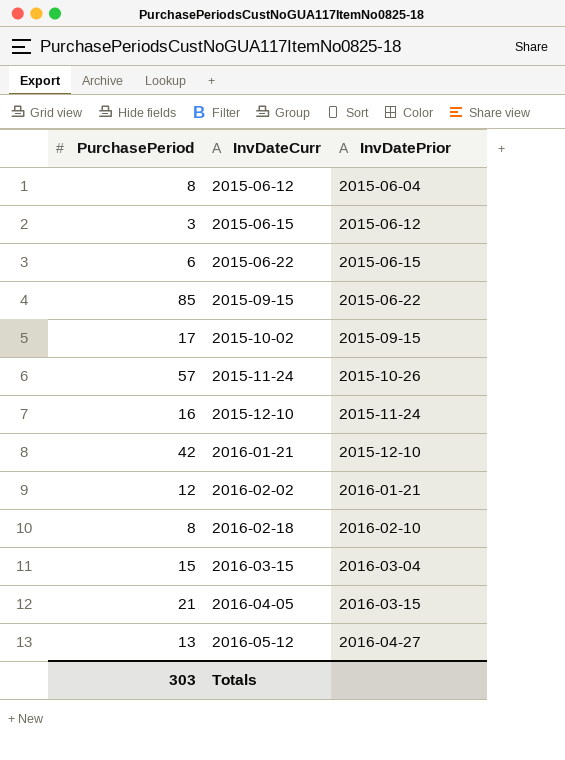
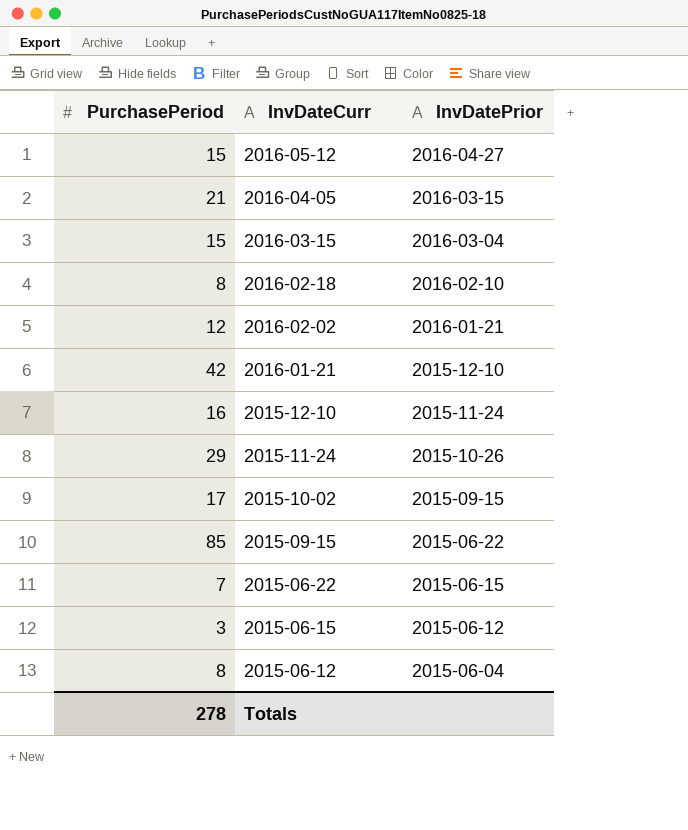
row order: InvDateCurr ascending -> InvDateCurr descending
2016-05-12 | PurchasePeriod: 13 -> 15
2015-11-24 | PurchasePeriod: 57 -> 29
2015-06-22 | PurchasePeriod: 6 -> 7
Totals | PurchasePeriod: 303 -> 278

